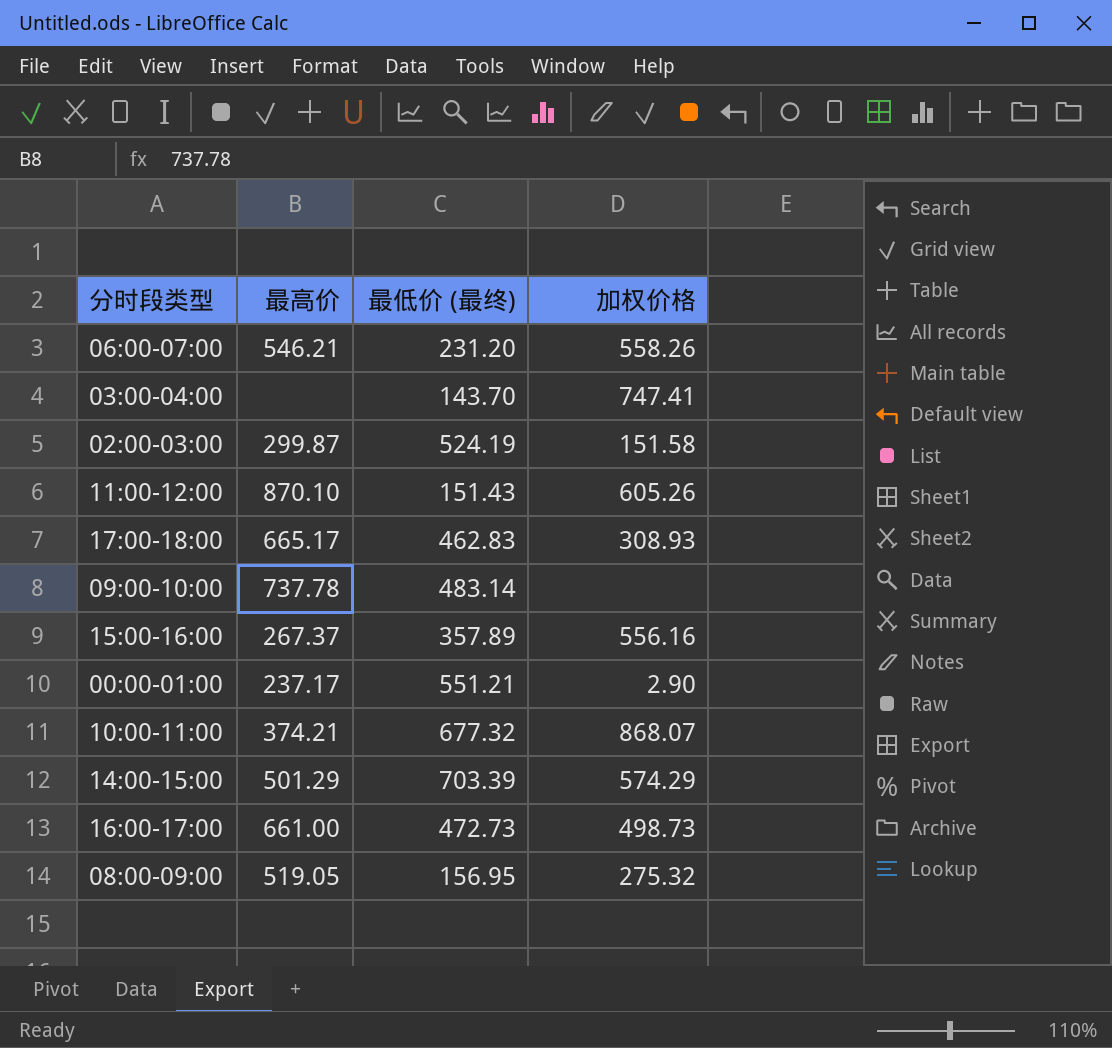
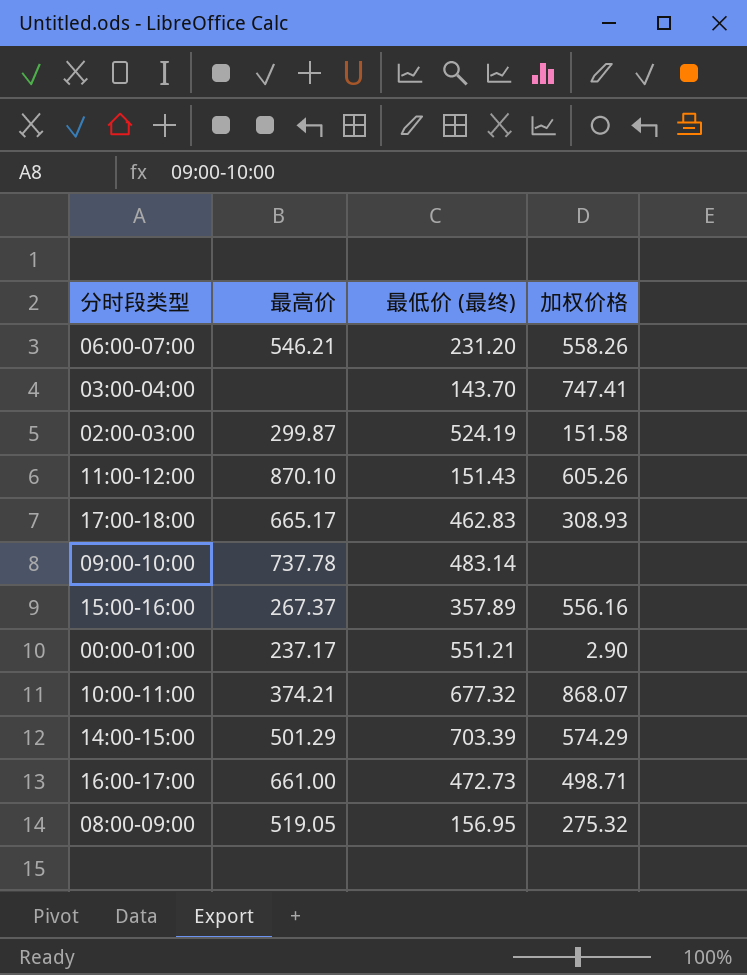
16:00-17:00 | 加权价格: 498.73 -> 498.71

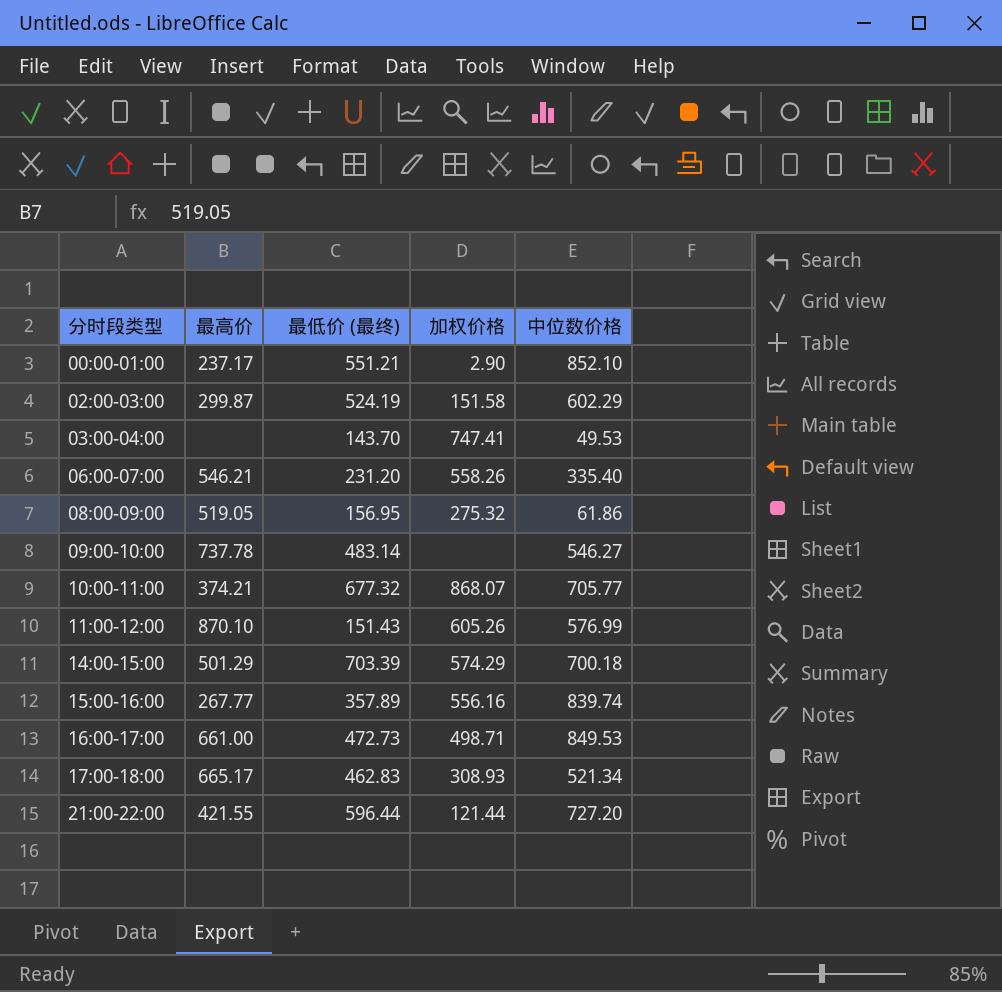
row order: none -> 分时段类型 ascending
column 中位数价格 | position: none -> 5
15:00-16:00 | 最高价: 267.37 -> 267.77
row 21:00-22:00: none -> 421.55 | 596.44 | 121.44 | 727.20

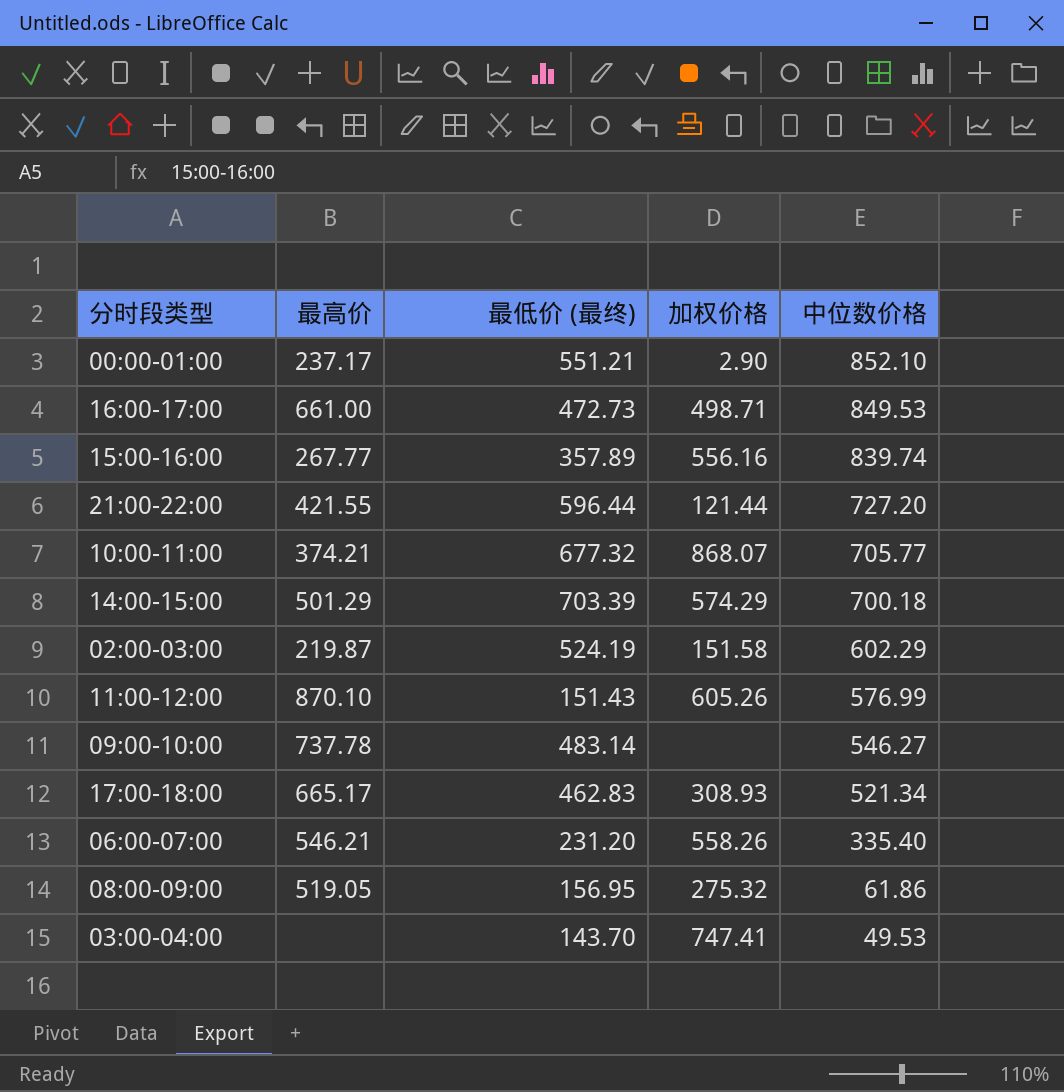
row order: 分时段类型 ascending -> 中位数价格 descending
02:00-03:00 | 最高价: 299.87 -> 219.87

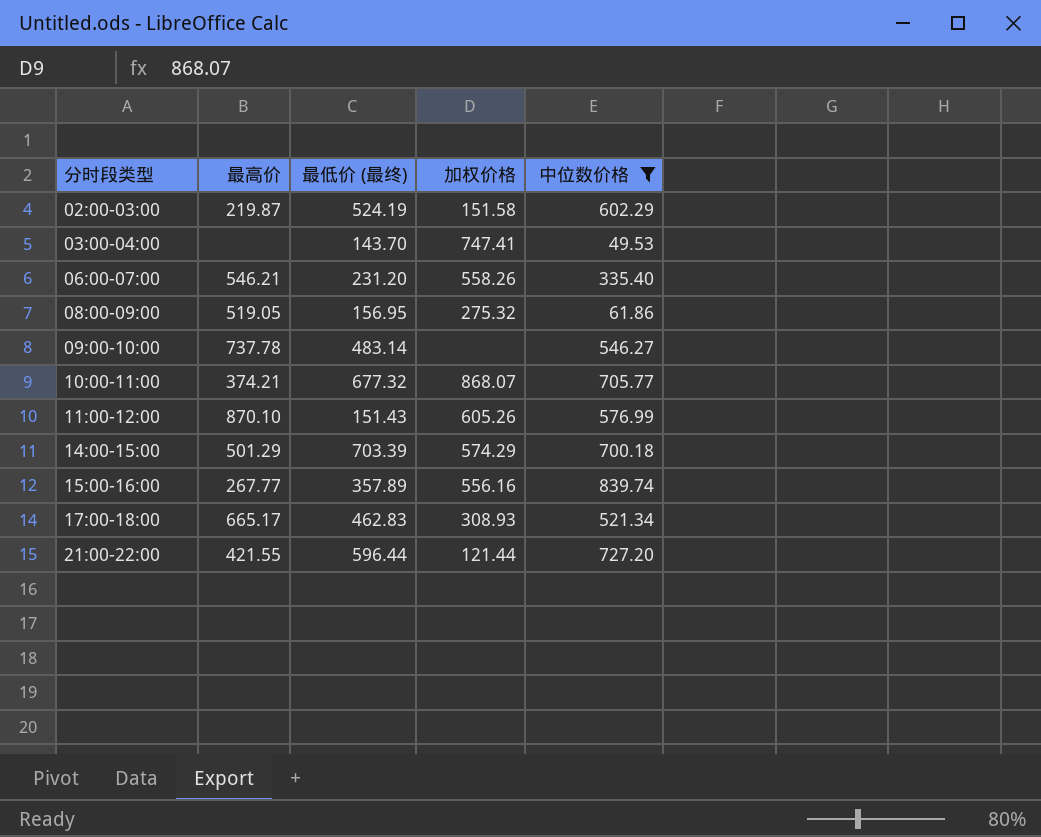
filter: none -> 中位数价格 <= 839.74
row order: 中位数价格 descending -> 分时段类型 ascending

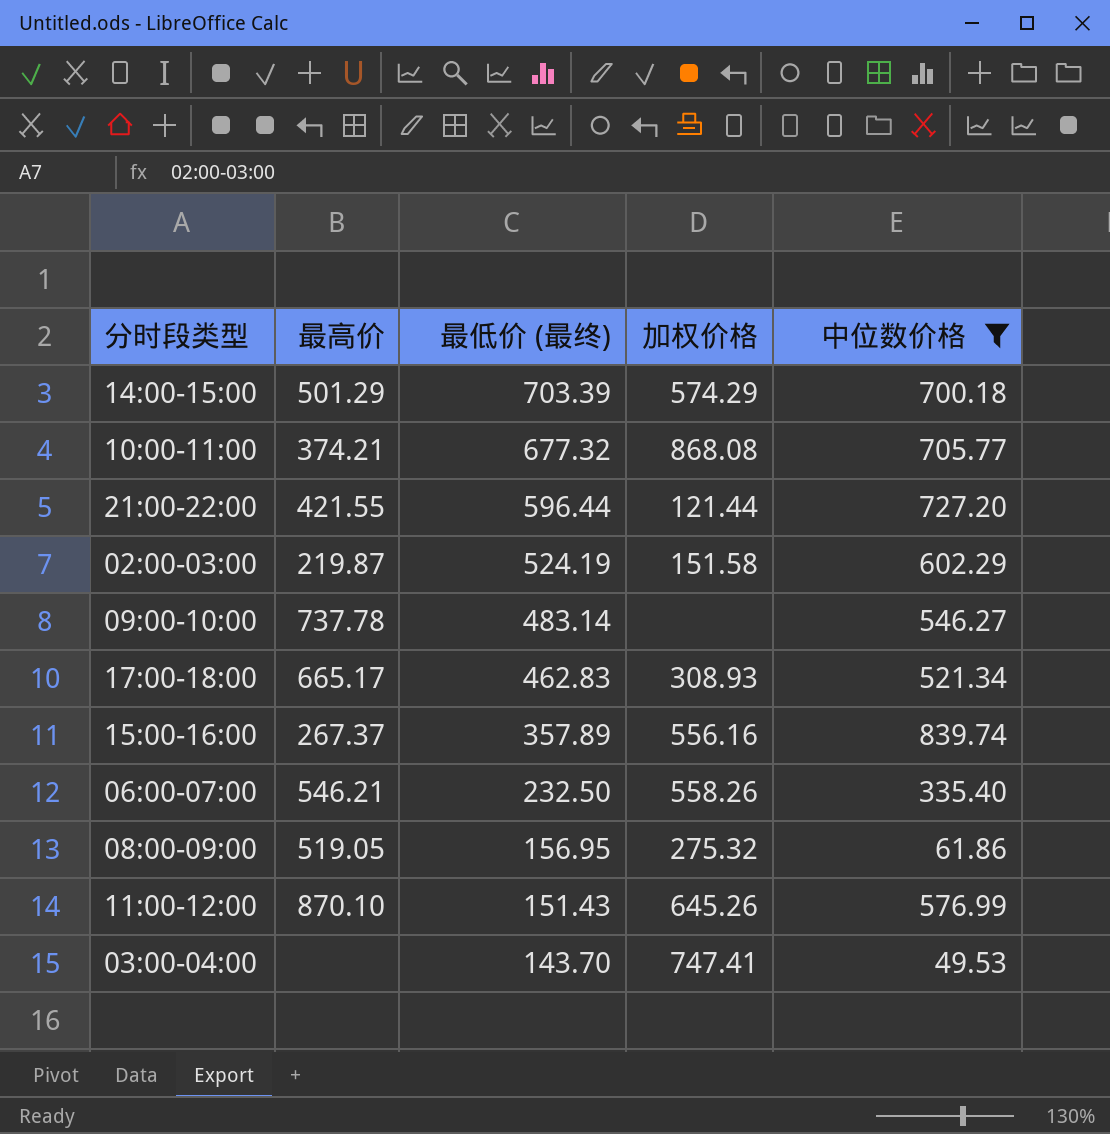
row order: 分时段类型 ascending -> 最低价 (最终) descending
10:00-11:00 | 加权价格: 868.07 -> 868.08
15:00-16:00 | 最高价: 267.77 -> 267.37
06:00-07:00 | 最低价 (最终): 231.20 -> 232.50
11:00-12:00 | 加权价格: 605.26 -> 645.26

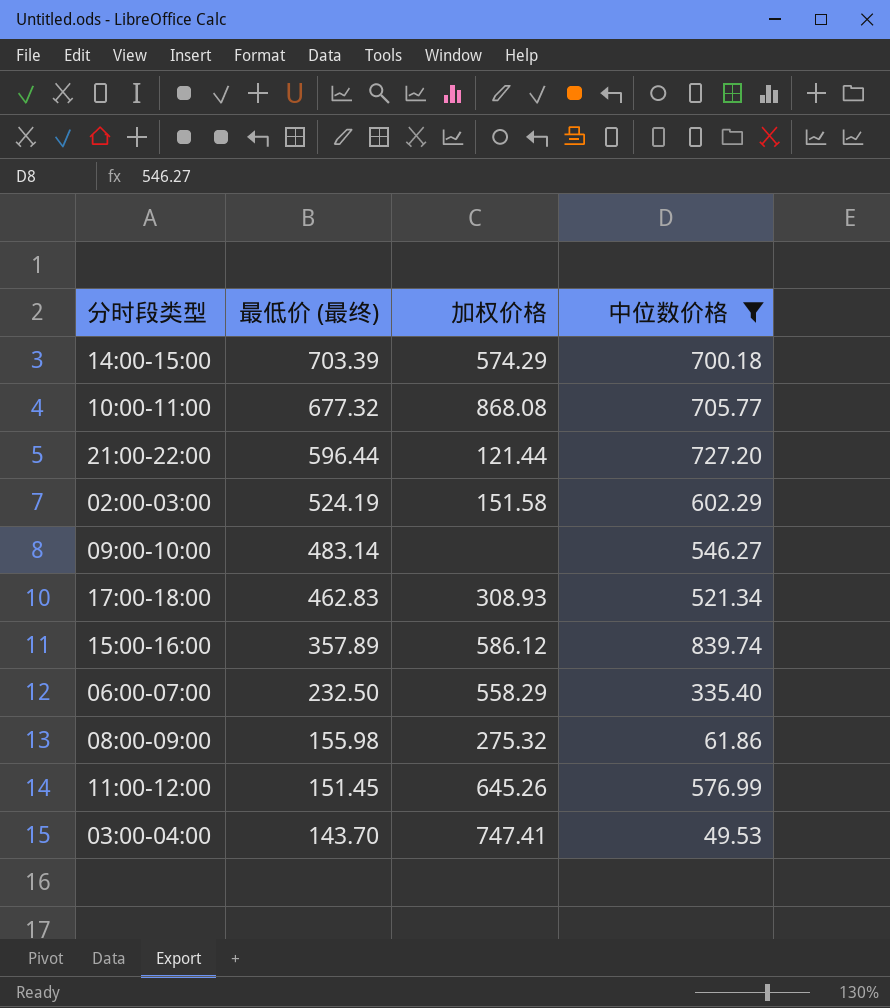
column 最高价 | position: 2 -> none
15:00-16:00 | 加权价格: 556.16 -> 586.12
06:00-07:00 | 加权价格: 558.26 -> 558.29
08:00-09:00 | 最低价 (最终): 156.95 -> 155.98
11:00-12:00 | 最低价 (最终): 151.43 -> 151.45

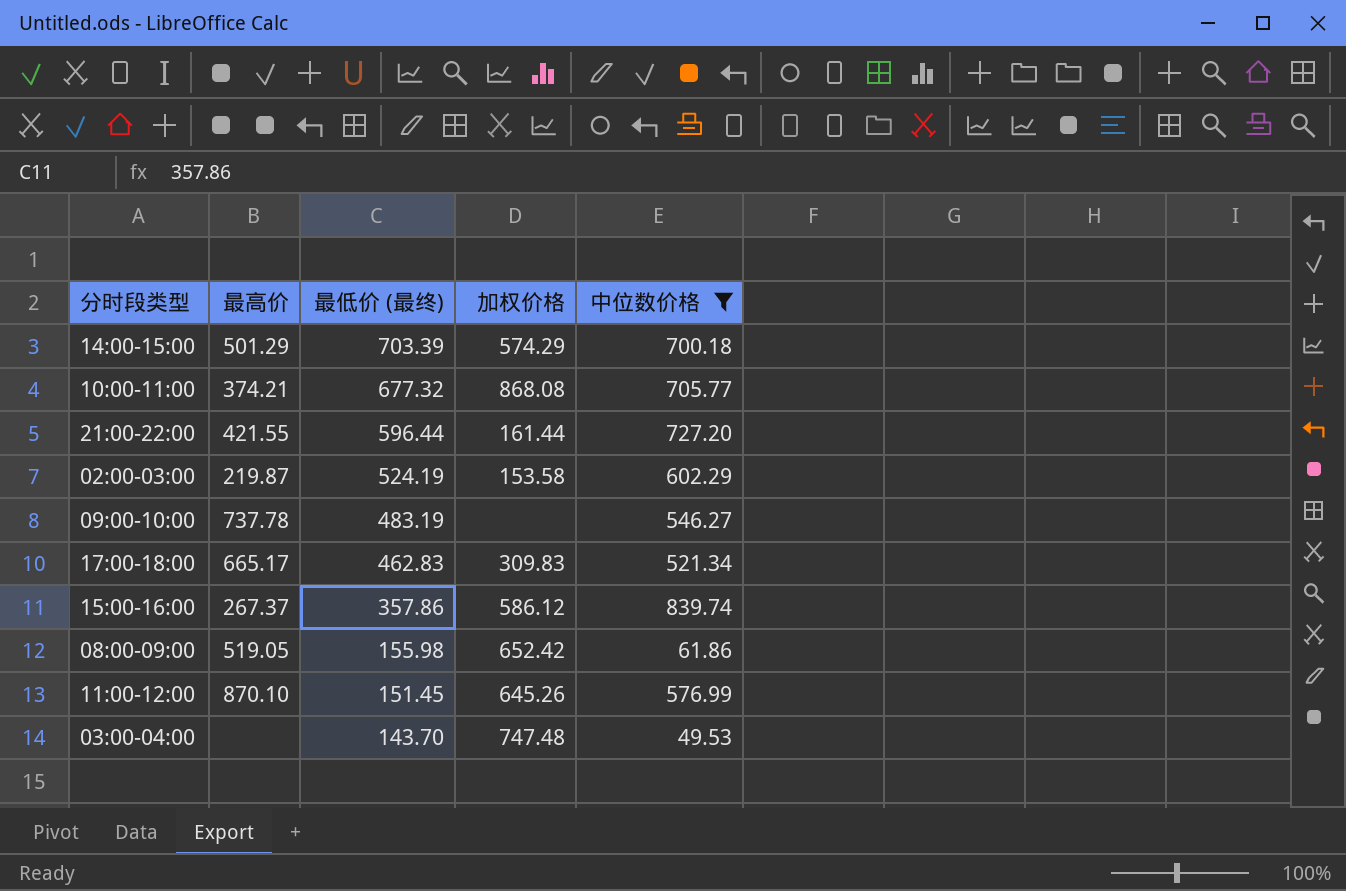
column 最高价 | position: none -> 2
row 06:00-07:00: 232.50 | 558.29 | 335.40 -> none
21:00-22:00 | 加权价格: 121.44 -> 161.44
02:00-03:00 | 加权价格: 151.58 -> 153.58
09:00-10:00 | 最低价 (最终): 483.14 -> 483.19
17:00-18:00 | 加权价格: 308.93 -> 309.83
15:00-16:00 | 最低价 (最终): 357.89 -> 357.86
08:00-09:00 | 加权价格: 275.32 -> 652.42
03:00-04:00 | 加权价格: 747.41 -> 747.48

